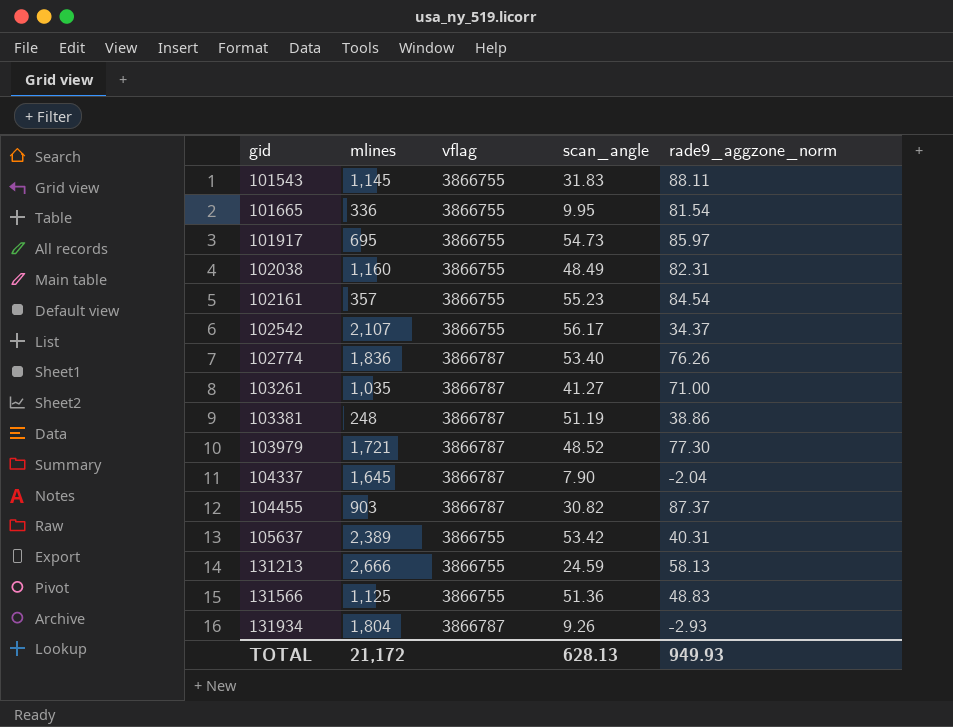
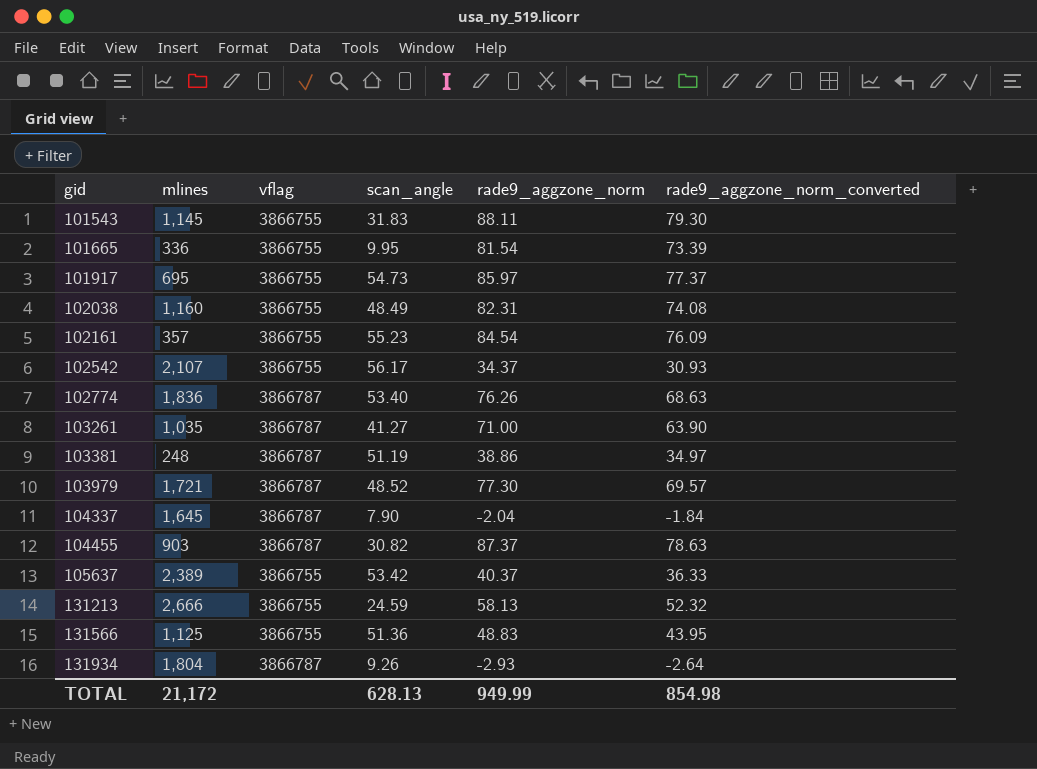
column rade9_aggzone_norm_converted | formula: none -> [rade9_aggzone_norm] * 0.9
105637 | rade9_aggzone_norm: 40.31 -> 40.37
TOTAL | rade9_aggzone_norm: 949.93 -> 949.99

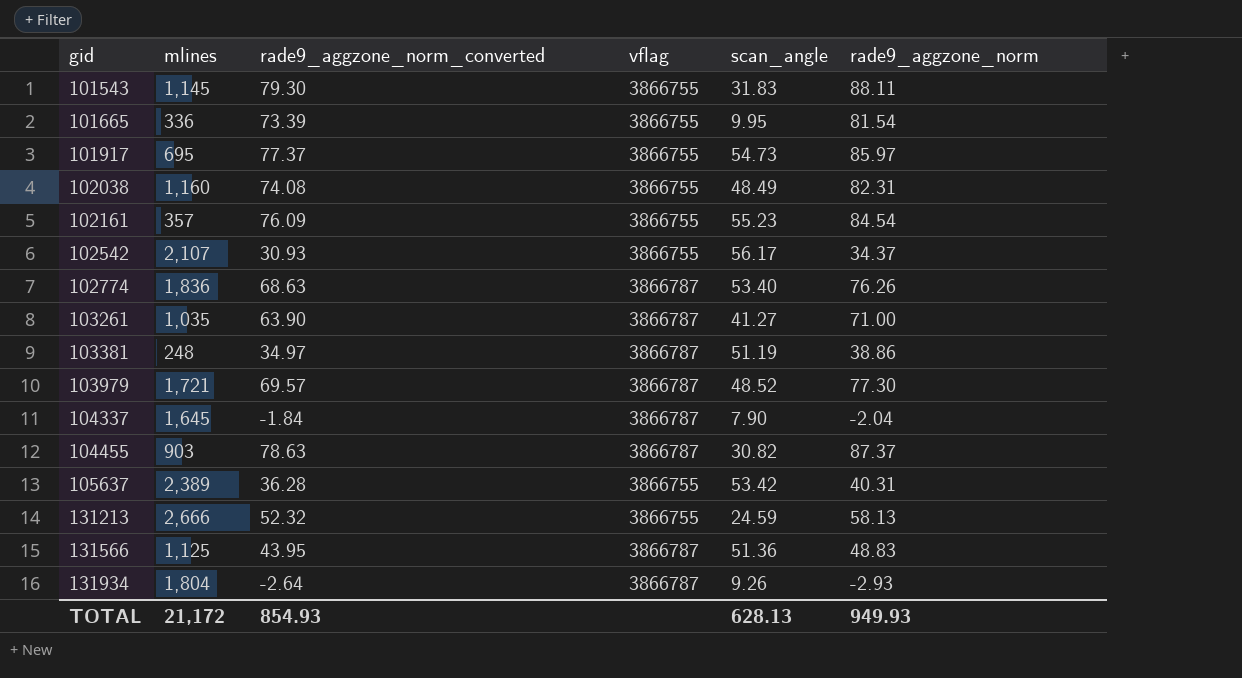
column rade9_aggzone_norm_converted | position: 6 -> 3
105637 | rade9_aggzone_norm_converted: 36.33 -> 36.28
105637 | rade9_aggzone_norm: 40.37 -> 40.31
131566 | vflag: 3866755 -> 3866787
TOTAL | rade9_aggzone_norm_converted: 854.98 -> 854.93
TOTAL | rade9_aggzone_norm: 949.99 -> 949.93

